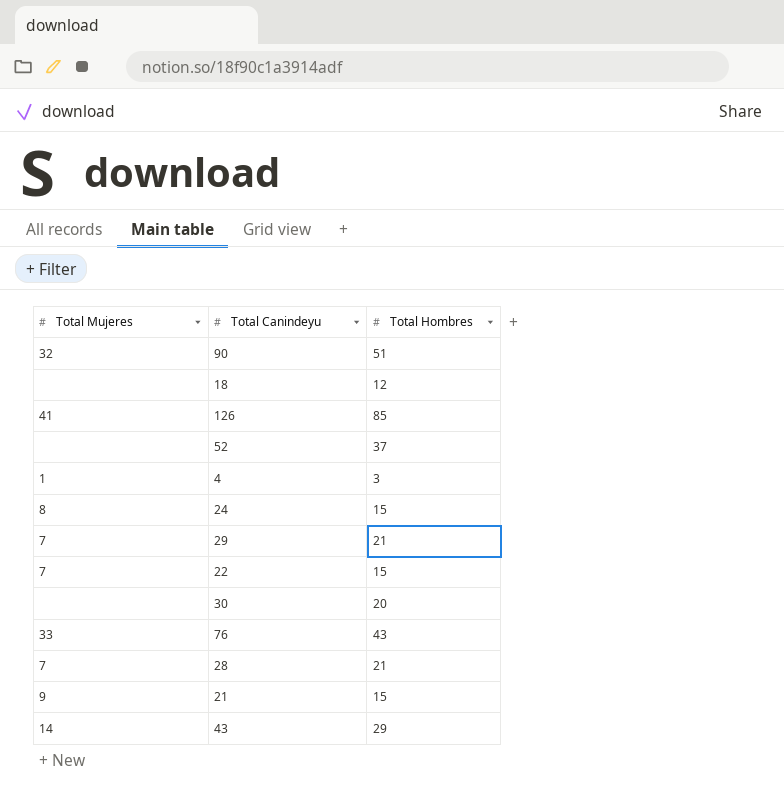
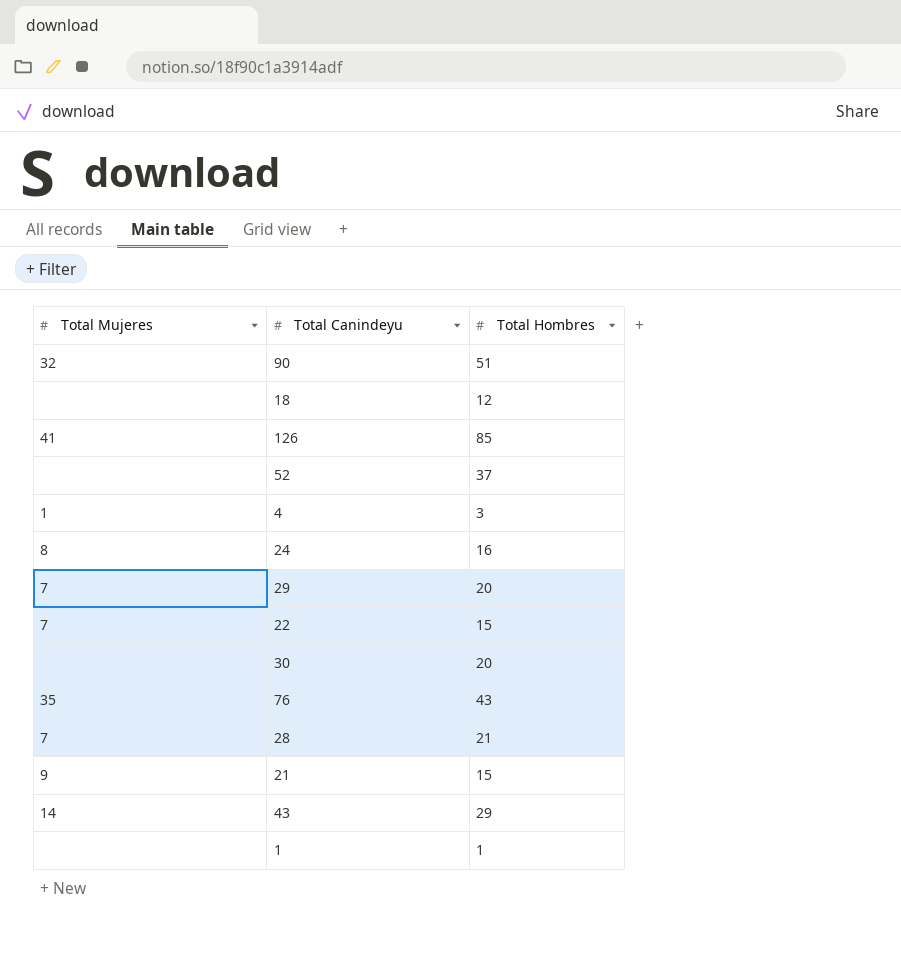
24 | Total Hombres: 15 -> 16
29 | Total Hombres: 21 -> 20
76 | Total Mujeres: 33 -> 35
row 1: none -> none | 1

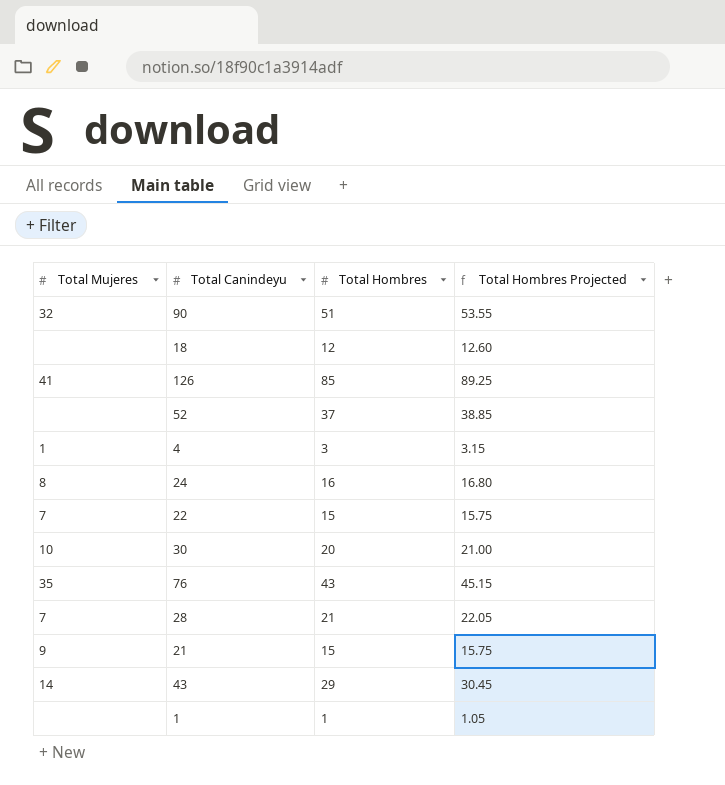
column Total Hombres Projected | formula: none -> [Total Hombres] * 1.05
row 29: 7 | 20 -> none
30 | Total Mujeres: none -> 10

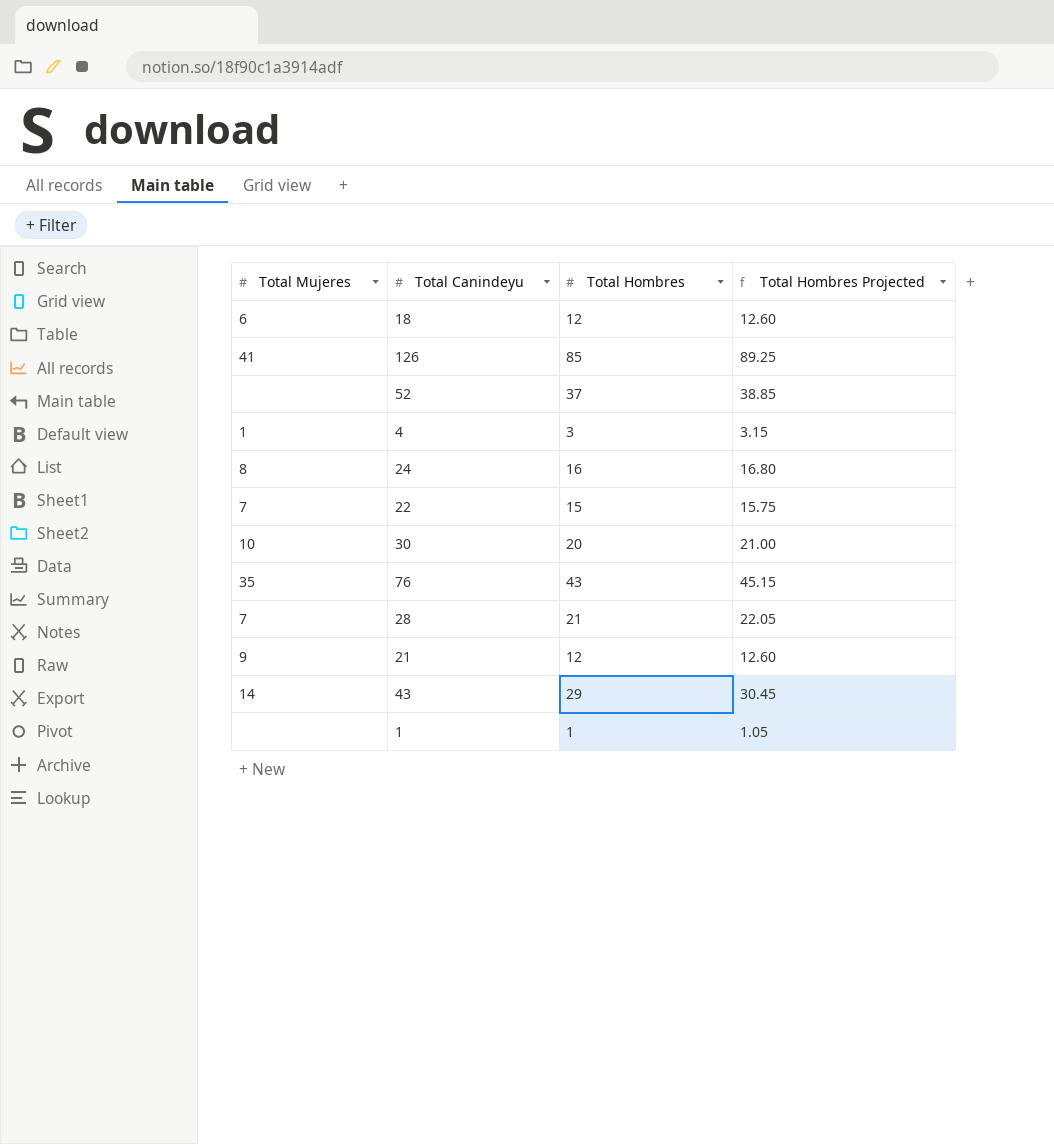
row 90: 32 | 51 | 53.55 -> none
18 | Total Mujeres: none -> 6
21 | Total Hombres: 15 -> 12
21 | Total Hombres Projected: 15.75 -> 12.60

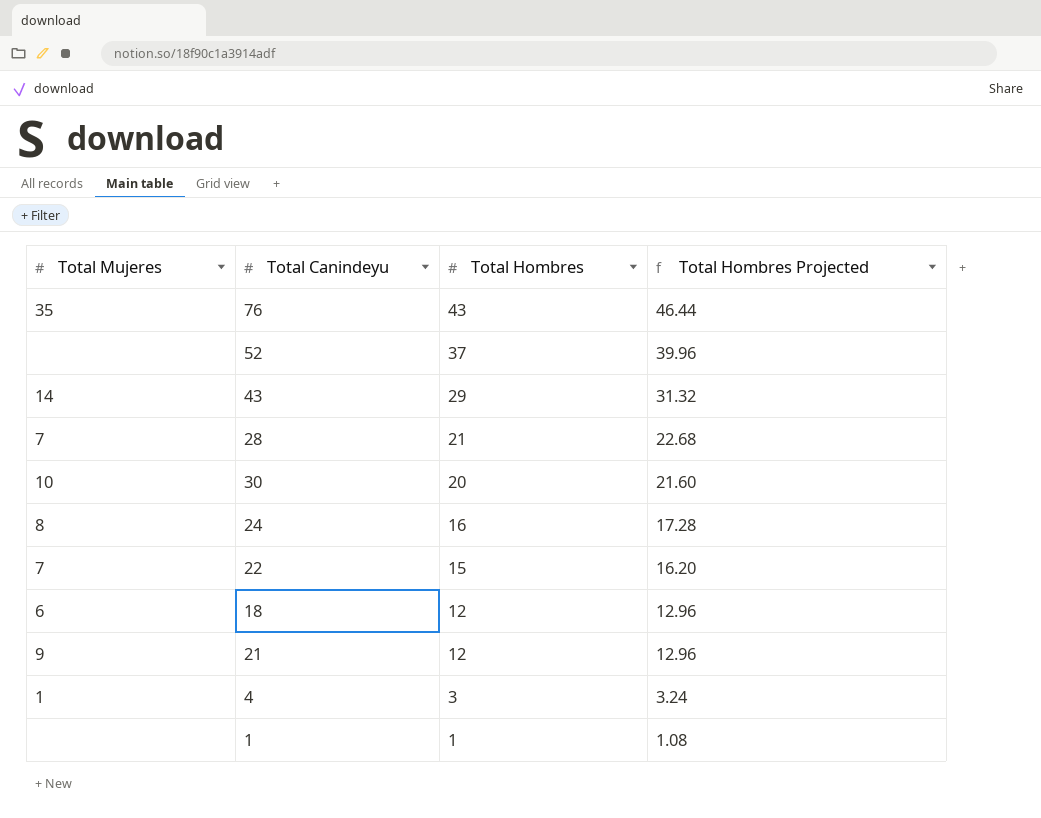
row order: none -> Total Hombres descending
column Total Hombres Projected | formula: [Total Hombres] * 1.05 -> [Total Hombres] * 1.08
row 126: 41 | 85 | 89.25 -> none

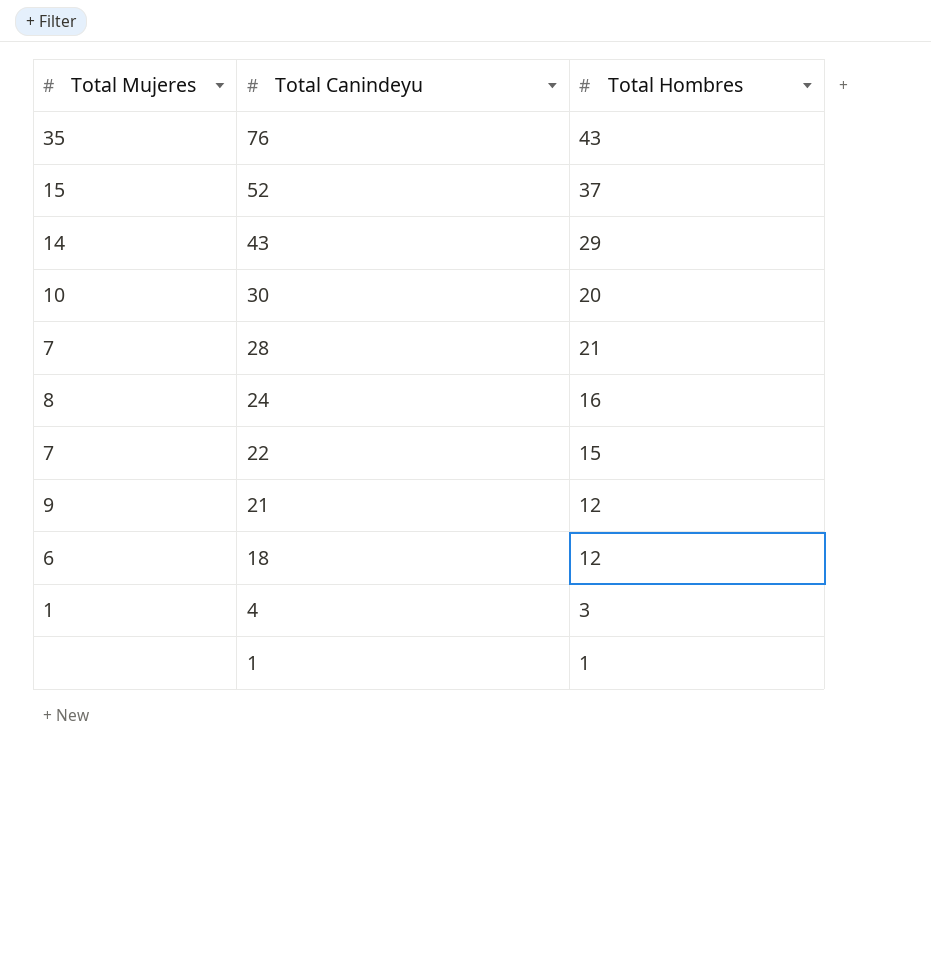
row order: Total Hombres descending -> Total Canindeyu descending
column Total Hombres Projected | formula: [Total Hombres] * 1.08 -> none
52 | Total Mujeres: none -> 15

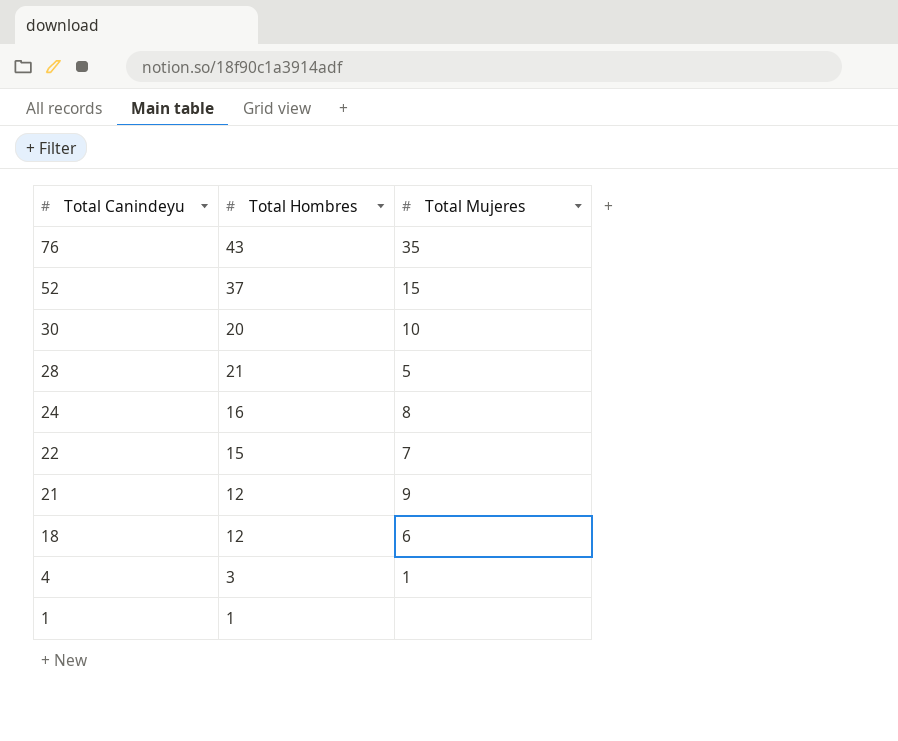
column Total Mujeres | position: 1 -> 3
row 43: 14 | 29 -> none
28 | Total Mujeres: 7 -> 5

